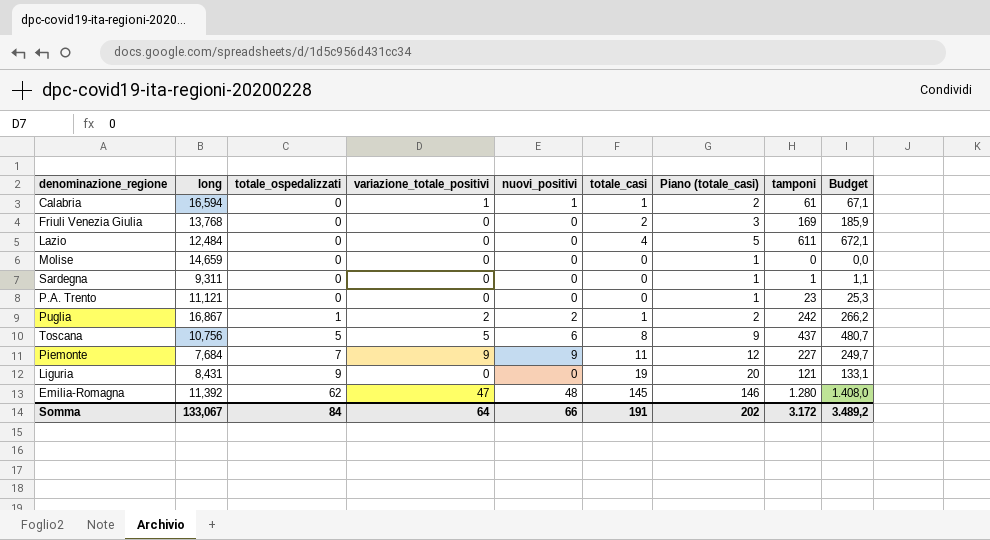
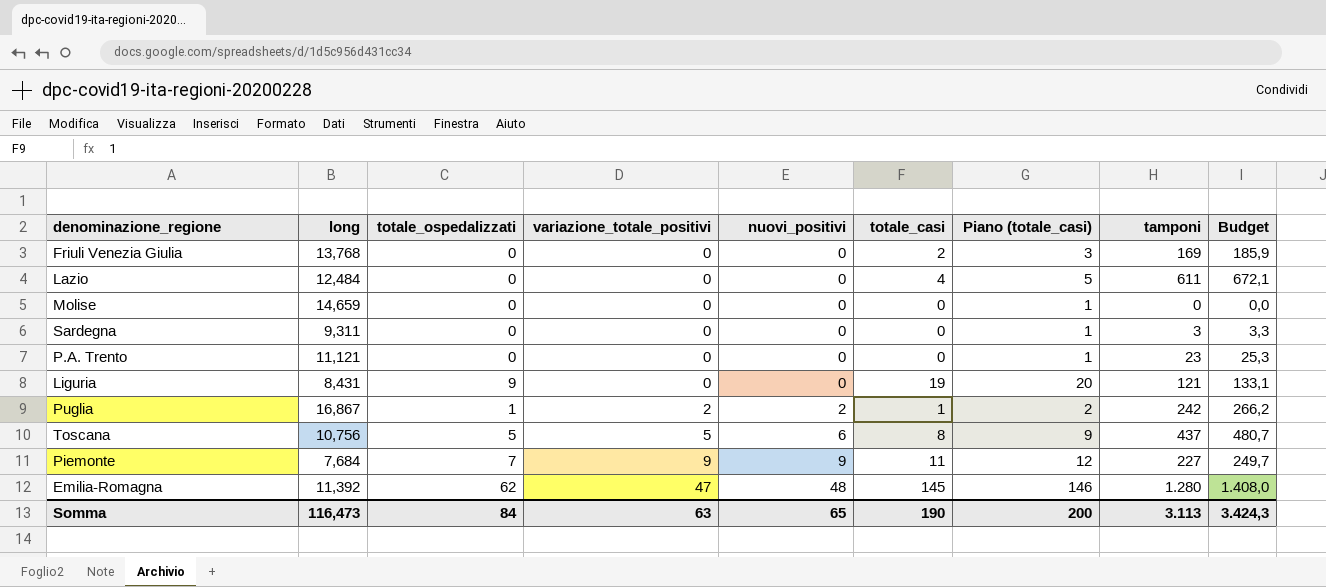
row order: totale_ospedalizzati ascending -> variazione_totale_positivi ascending
row Calabria: 16,594 | 0 | 1 | 1 | 1 | 2 | 61 | 67,1 -> none
Sardegna | tamponi: 1 -> 3
Sardegna | Budget: 1,1 -> 3,3
Somma | long: 133,067 -> 116,473
Somma | variazione_totale_positivi: 64 -> 63
Somma | nuovi_positivi: 66 -> 65
Somma | totale_casi: 191 -> 190
Somma | Piano (totale_casi): 202 -> 200
Somma | tamponi: 3.172 -> 3.113
Somma | Budget: 3.489,2 -> 3.424,3

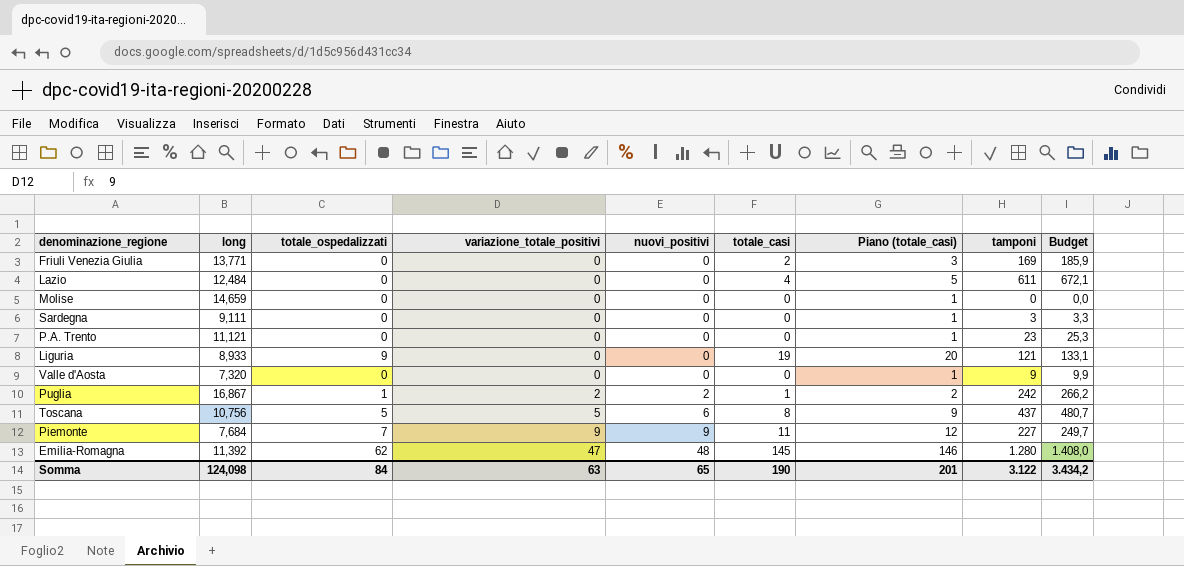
Friuli Venezia Giulia | long: 13,768 -> 13,771
Sardegna | long: 9,311 -> 9,111
Liguria | long: 8,431 -> 8,933
row Valle d'Aosta: none -> 7,320 | 0 | 0 | 0 | 0 | 1 | 9 | 9,9
Somma | long: 116,473 -> 124,098
Somma | Piano (totale_casi): 200 -> 201
Somma | tamponi: 3.113 -> 3.122
Somma | Budget: 3.424,3 -> 3.434,2

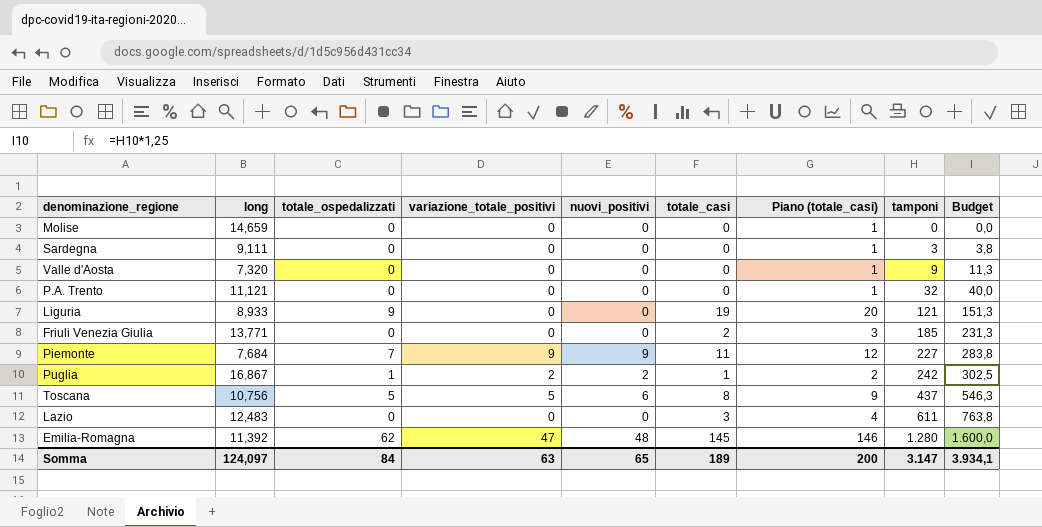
row order: variazione_totale_positivi ascending -> tamponi ascending
column Budget | formula: [tamponi] * 1,1 -> [tamponi] * 1,25
P.A. Trento | tamponi: 23 -> 32
Friuli Venezia Giulia | tamponi: 169 -> 185
Lazio | long: 12,484 -> 12,483
Lazio | totale_casi: 4 -> 3
Lazio | Piano (totale_casi): 5 -> 4
Somma | long: 124,098 -> 124,097
Somma | totale_casi: 190 -> 189
Somma | Piano (totale_casi): 201 -> 200
Somma | tamponi: 3.122 -> 3.147
Somma | Budget: 3.434,2 -> 3.934,1

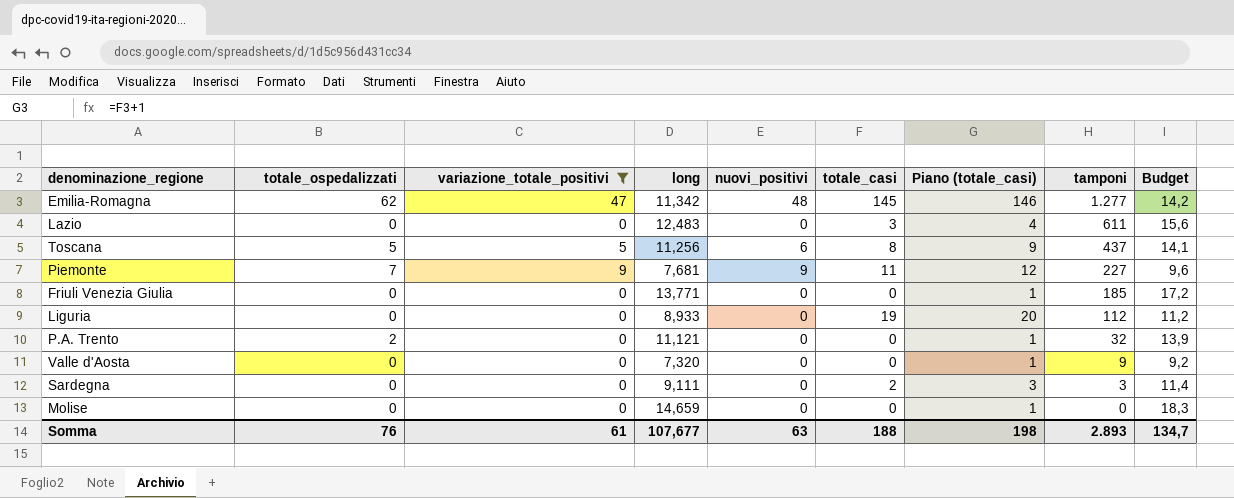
filter: none -> variazione_totale_positivi != 2
row order: tamponi ascending -> tamponi descending
column long | position: 2 -> 4
column Budget | formula: [tamponi] * 1,25 -> [long] * 1,25
Emilia-Romagna | long: 11,392 -> 11,342
Emilia-Romagna | tamponi: 1.280 -> 1.277
Toscana | long: 10,756 -> 11,256
Piemonte | long: 7,684 -> 7,681
Friuli Venezia Giulia | totale_casi: 2 -> 0
Friuli Venezia Giulia | Piano (totale_casi): 3 -> 1
Liguria | totale_ospedalizzati: 9 -> 0
Liguria | tamponi: 121 -> 112
P.A. Trento | totale_ospedalizzati: 0 -> 2
Sardegna | totale_casi: 0 -> 2
Sardegna | Piano (totale_casi): 1 -> 3
Somma | totale_ospedalizzati: 84 -> 76
Somma | variazione_totale_positivi: 63 -> 61
Somma | long: 124,097 -> 107,677
Somma | nuovi_positivi: 65 -> 63
Somma | totale_casi: 189 -> 188
Somma | Piano (totale_casi): 200 -> 198
Somma | tamponi: 3.147 -> 2.893
Somma | Budget: 3.934,1 -> 134,7

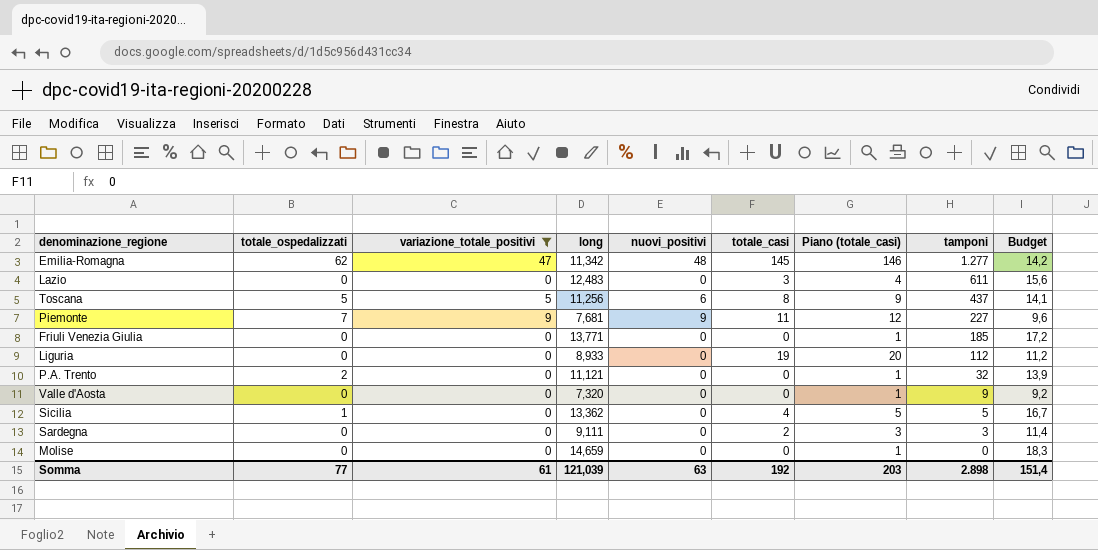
row Sicilia: none -> 1 | 0 | 13,362 | 0 | 4 | 5 | 5 | 16,7
Somma | totale_ospedalizzati: 76 -> 77
Somma | long: 107,677 -> 121,039
Somma | totale_casi: 188 -> 192
Somma | Piano (totale_casi): 198 -> 203
Somma | tamponi: 2.893 -> 2.898
Somma | Budget: 134,7 -> 151,4

